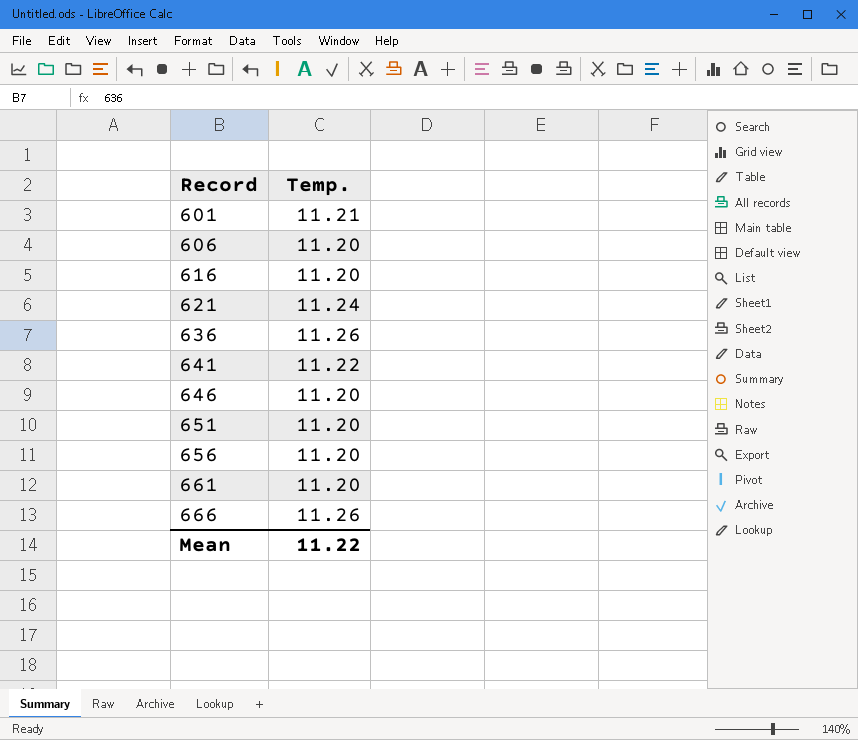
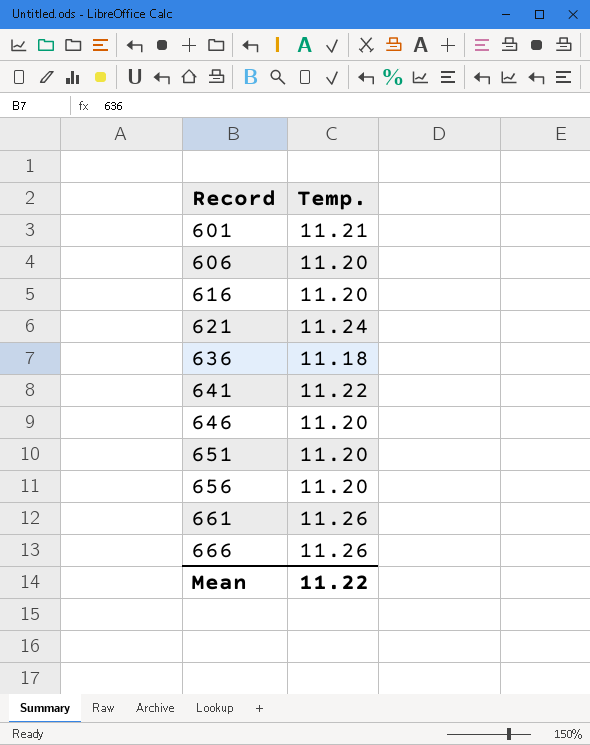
636 | Temp.: 11.26 -> 11.18
661 | Temp.: 11.20 -> 11.26

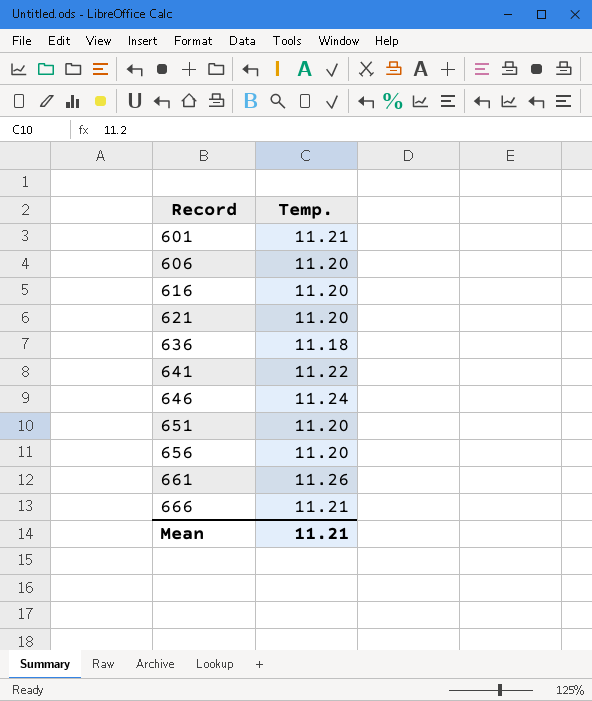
621 | Temp.: 11.24 -> 11.20
646 | Temp.: 11.20 -> 11.24
666 | Temp.: 11.26 -> 11.21
Mean | Temp.: 11.22 -> 11.21

